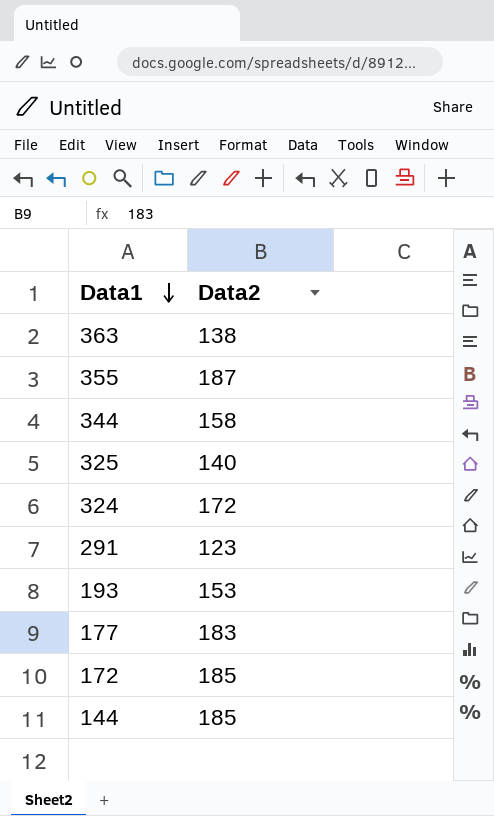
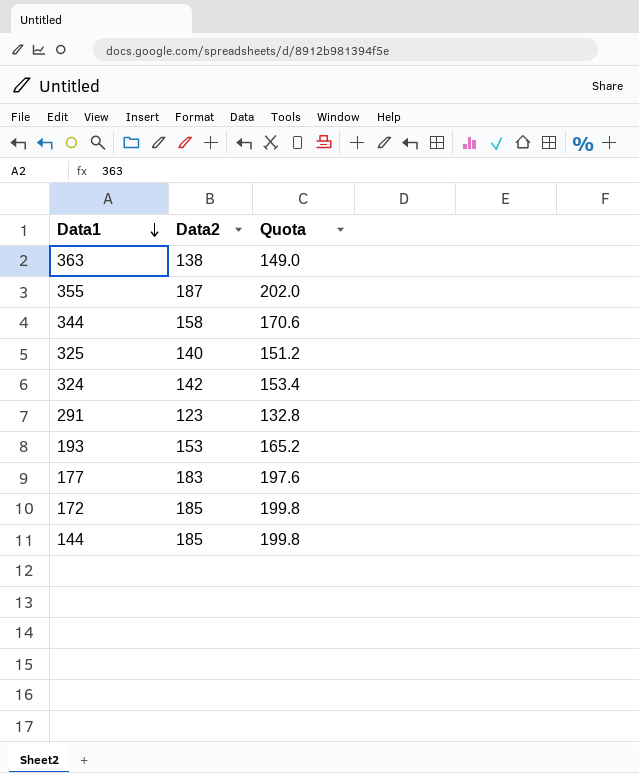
column Quota | formula: none -> [Data2] * 1.08
324 | Data2: 172 -> 142

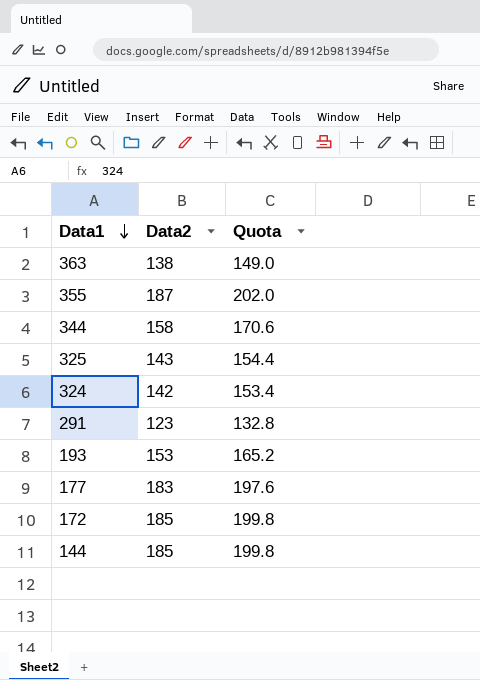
325 | Data2: 140 -> 143
325 | Quota: 151.2 -> 154.4

